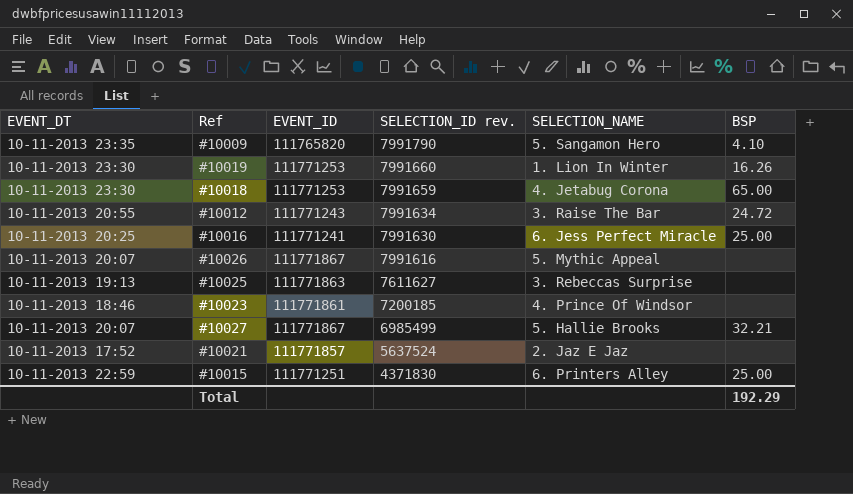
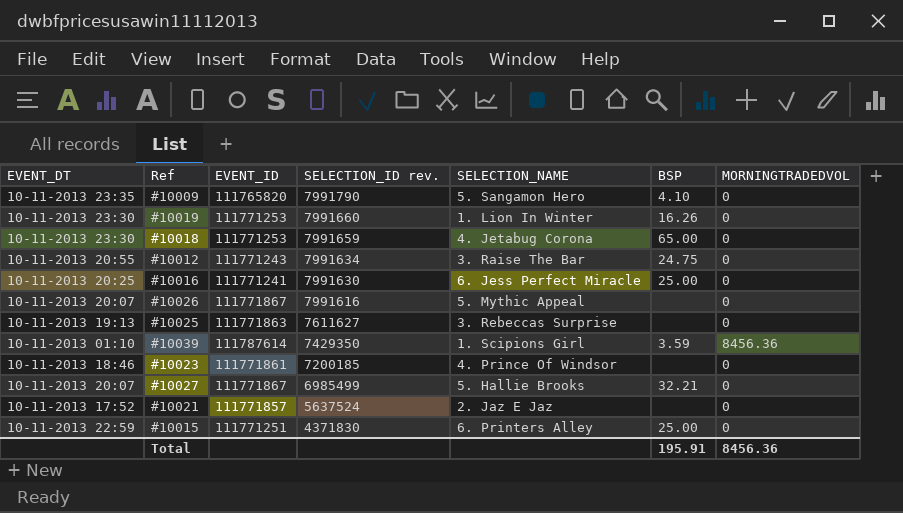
column MORNINGTRADEDVOL | position: none -> 7
#10012 | BSP: 24.72 -> 24.75
row #10039: none -> 10-11-2013 01:10 | 111787614 | 7429350 | 1. Scipions Girl | 3.59 | 8456.36
Total | BSP: 192.29 -> 195.91

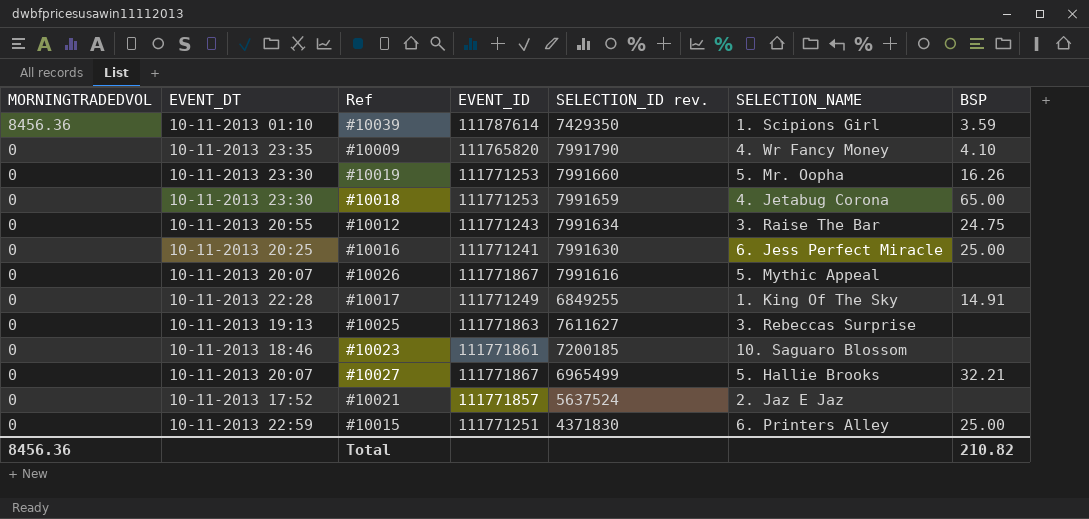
row order: SELECTION_ID rev. descending -> MORNINGTRADEDVOL descending
column MORNINGTRADEDVOL | position: 7 -> 1
#10009 | SELECTION_NAME: 5. Sangamon Hero -> 4. Wr Fancy Money
#10019 | SELECTION_NAME: 1. Lion In Winter -> 5. Mr. Oopha
row #10017: none -> 0 | 10-11-2013 22:28 | 111771249 | 6849255 | 1. King Of The Sky | 14.91
#10023 | SELECTION_NAME: 4. Prince Of Windsor -> 10. Saguaro Blossom
#10027 | SELECTION_ID rev.: 6985499 -> 6965499
Total | BSP: 195.91 -> 210.82

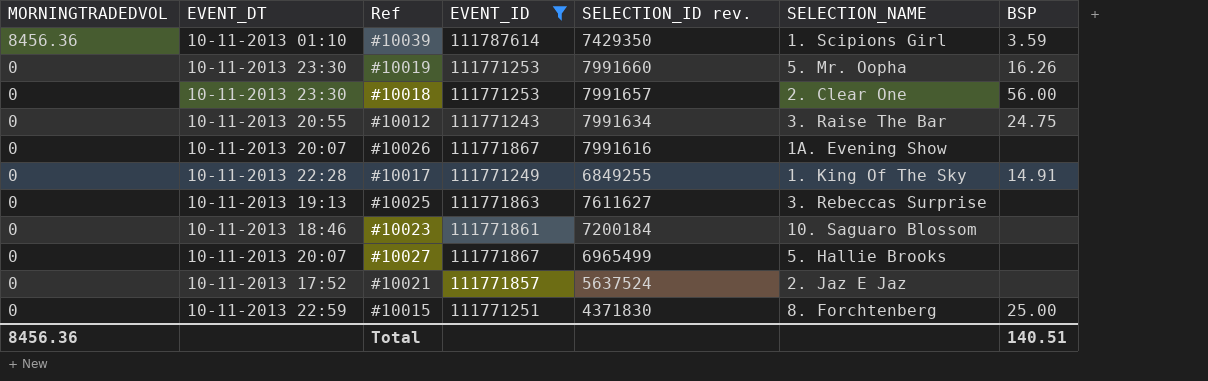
filter: none -> EVENT_ID >= 111771243
#10018 | SELECTION_ID rev.: 7991659 -> 7991657
#10018 | SELECTION_NAME: 4. Jetabug Corona -> 2. Clear One
#10018 | BSP: 65.00 -> 56.00
#10026 | SELECTION_NAME: 5. Mythic Appeal -> 1A. Evening Show
#10023 | SELECTION_ID rev.: 7200185 -> 7200184
#10027 | BSP: 32.21 -> none
#10015 | SELECTION_NAME: 6. Printers Alley -> 8. Forchtenberg
Total | BSP: 210.82 -> 140.51

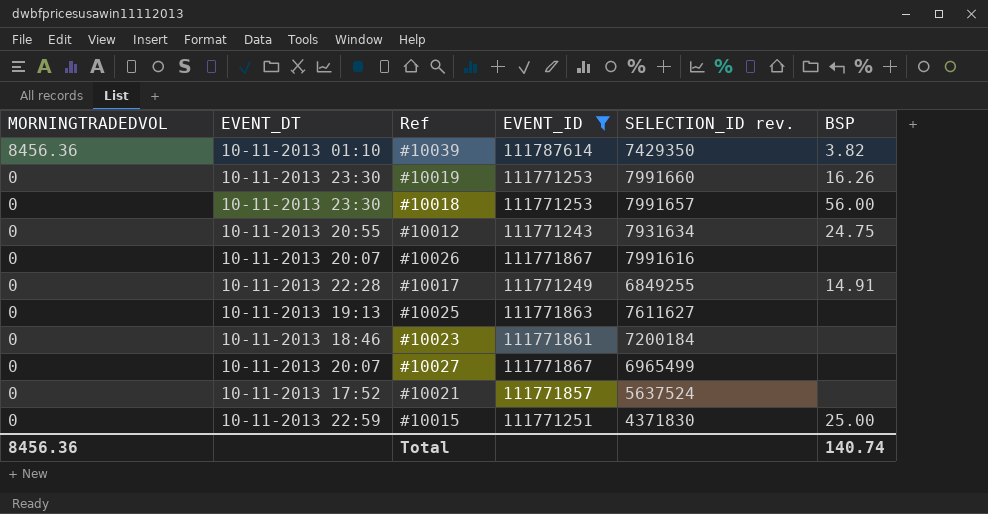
column SELECTION_NAME | position: 6 -> none
#10039 | BSP: 3.59 -> 3.82
#10012 | SELECTION_ID rev.: 7991634 -> 7931634
Total | BSP: 140.51 -> 140.74

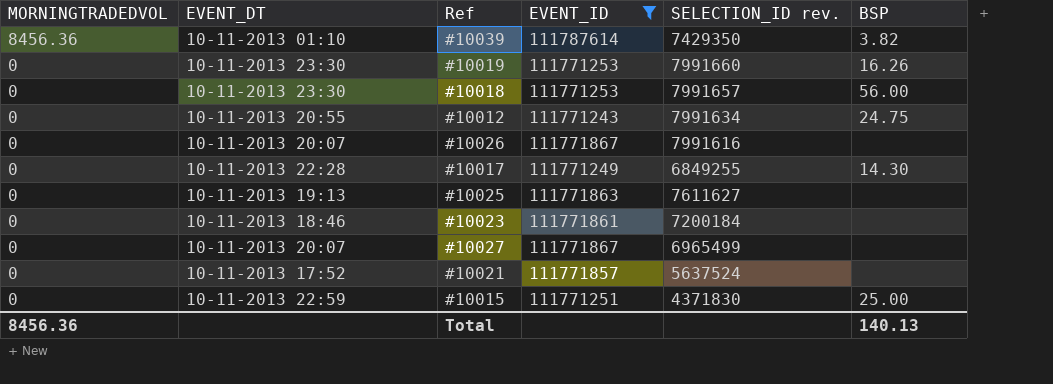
#10012 | SELECTION_ID rev.: 7931634 -> 7991634
#10017 | BSP: 14.91 -> 14.30
Total | BSP: 140.74 -> 140.13

